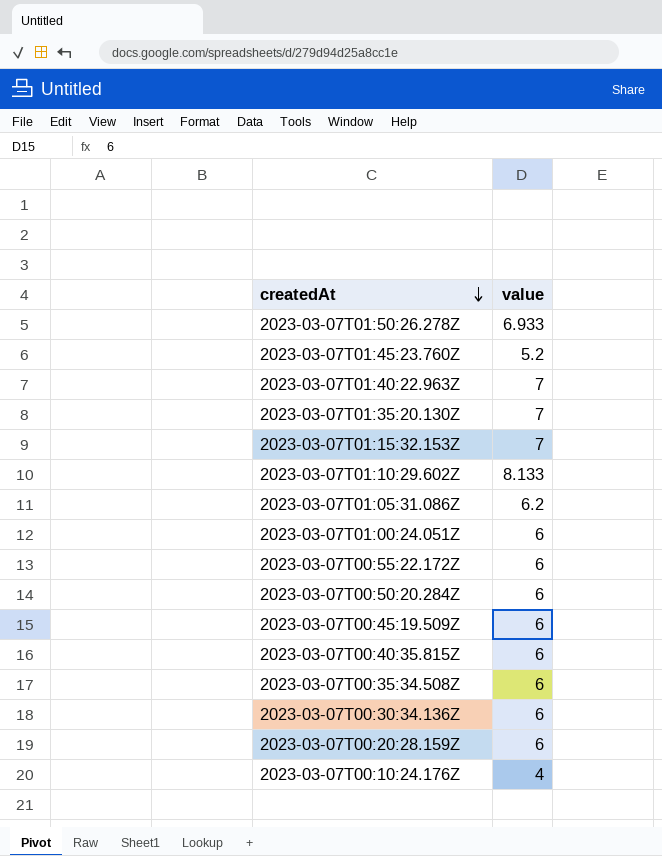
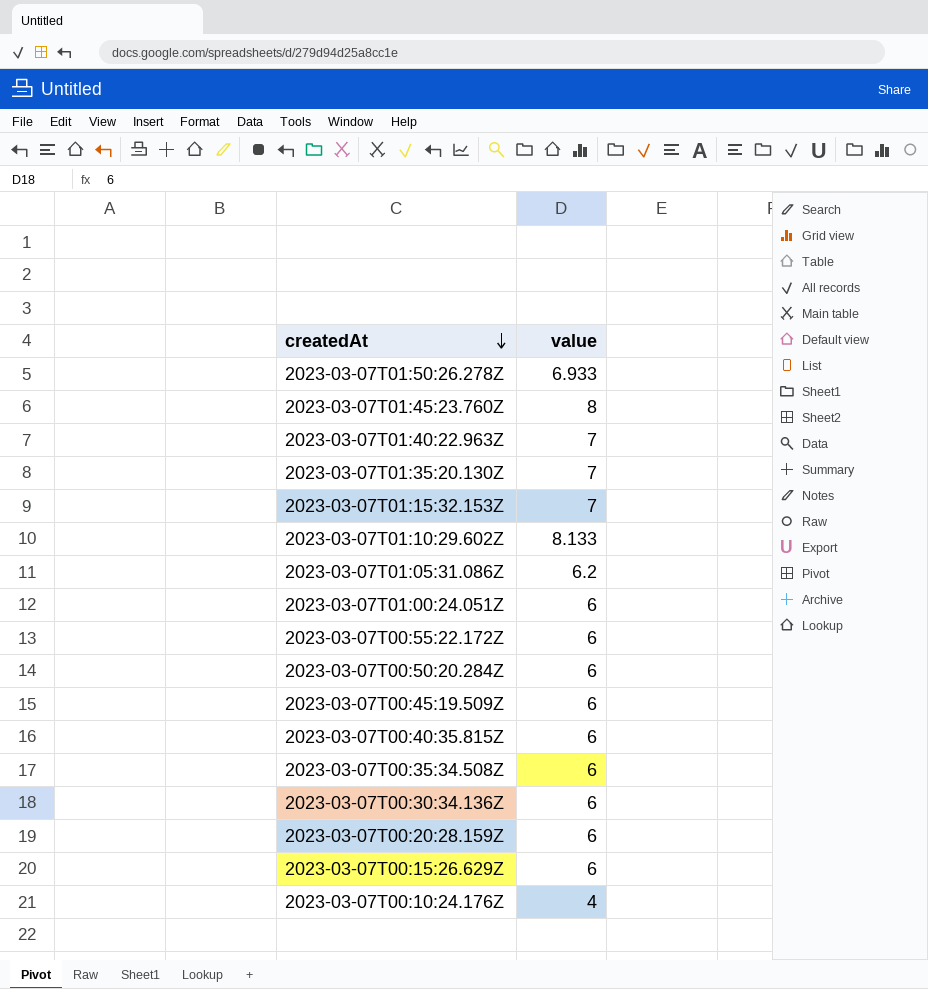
2023-03-07T01:45:23.760Z | value: 5.2 -> 8
row 2023-03-07T00:15:26.629Z: none -> 6

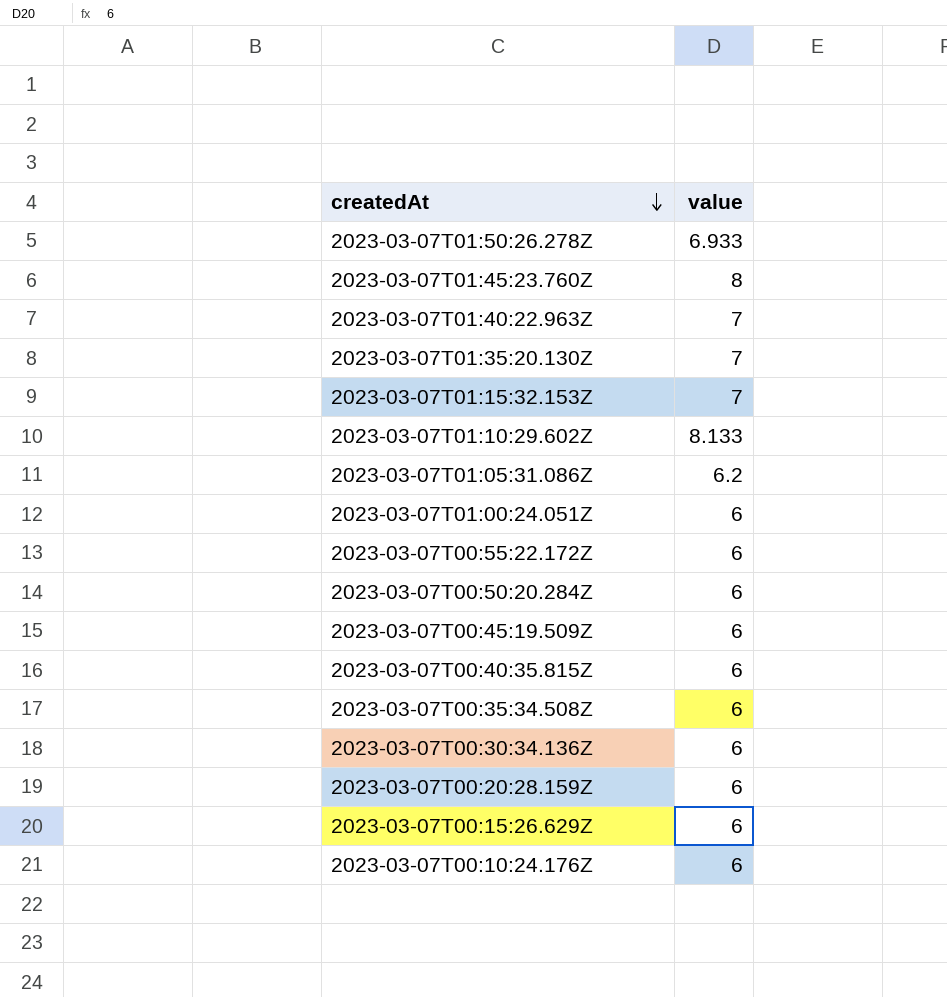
2023-03-07T00:10:24.176Z | value: 4 -> 6

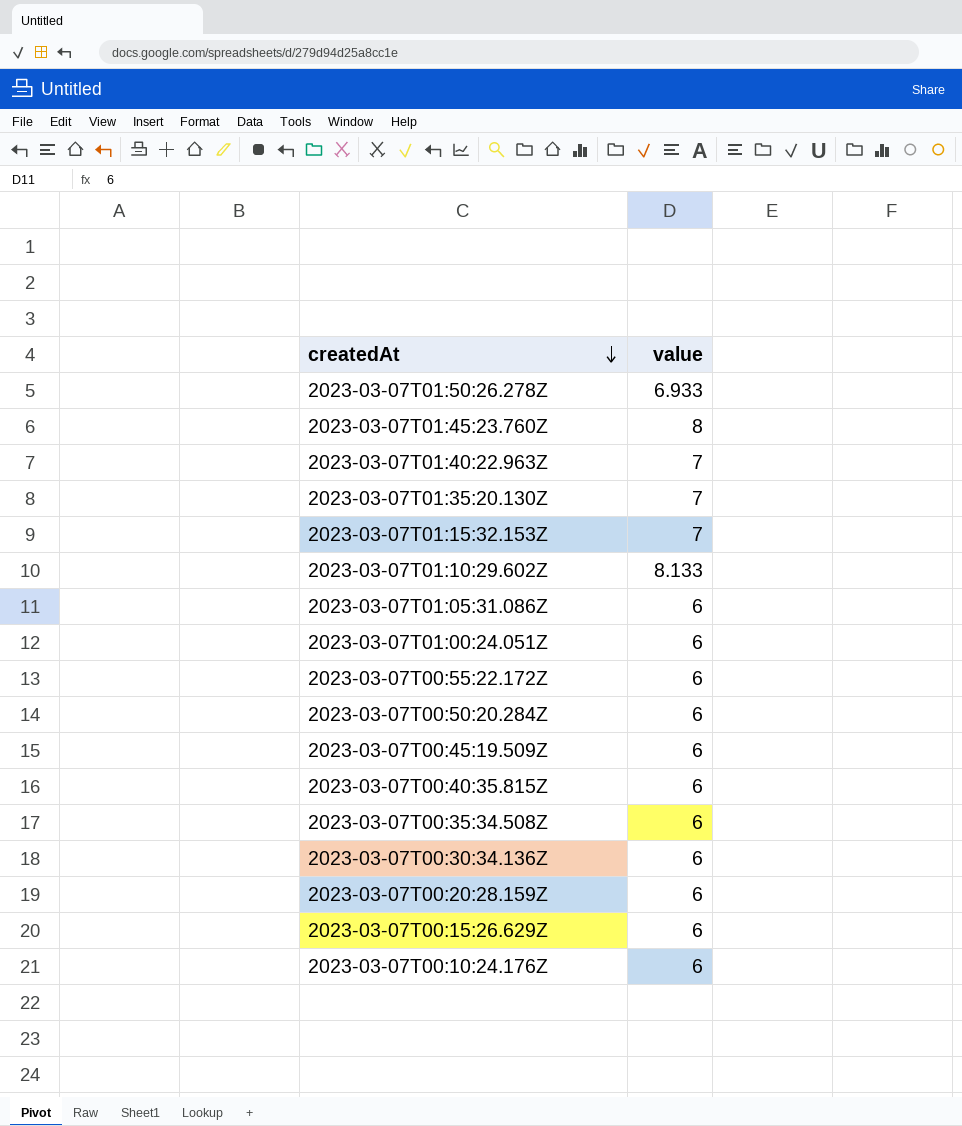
2023-03-07T01:05:31.086Z | value: 6.2 -> 6

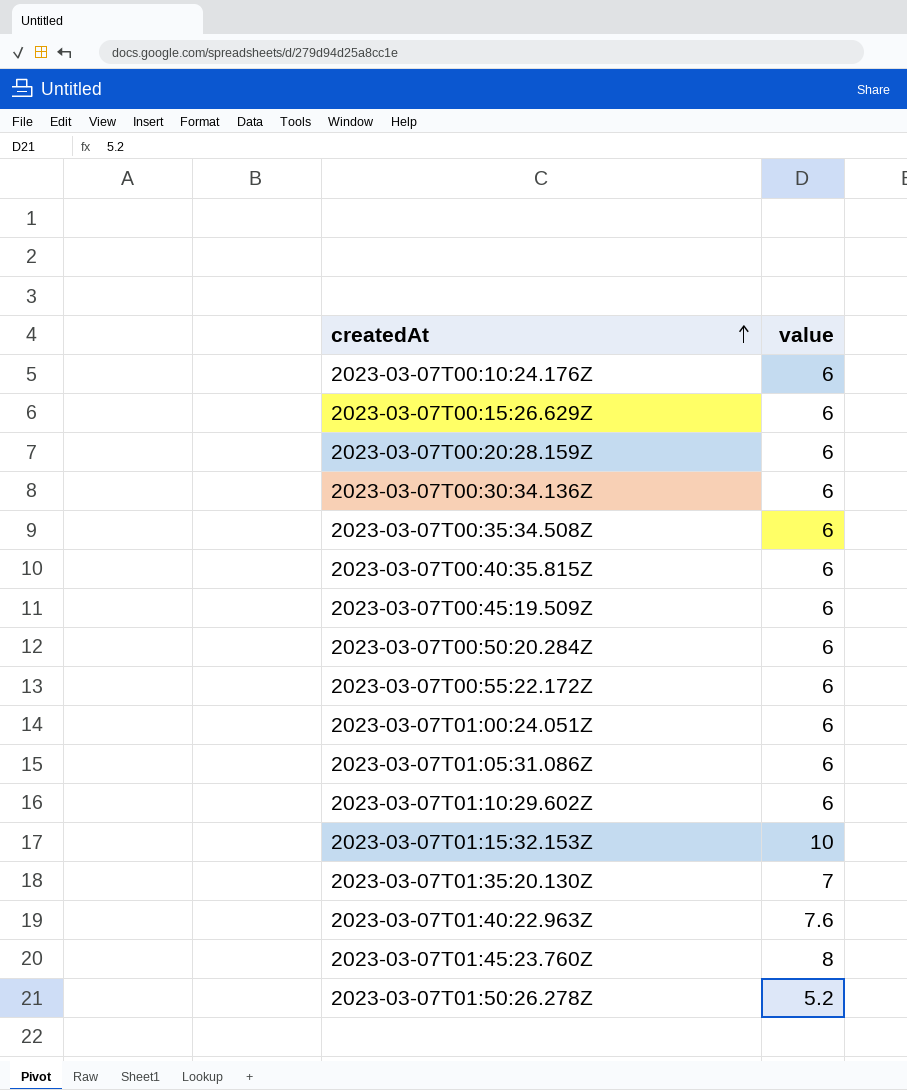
row order: createdAt descending -> createdAt ascending
2023-03-07T01:10:29.602Z | value: 8.133 -> 6
2023-03-07T01:15:32.153Z | value: 7 -> 10
2023-03-07T01:40:22.963Z | value: 7 -> 7.6
2023-03-07T01:50:26.278Z | value: 6.933 -> 5.2

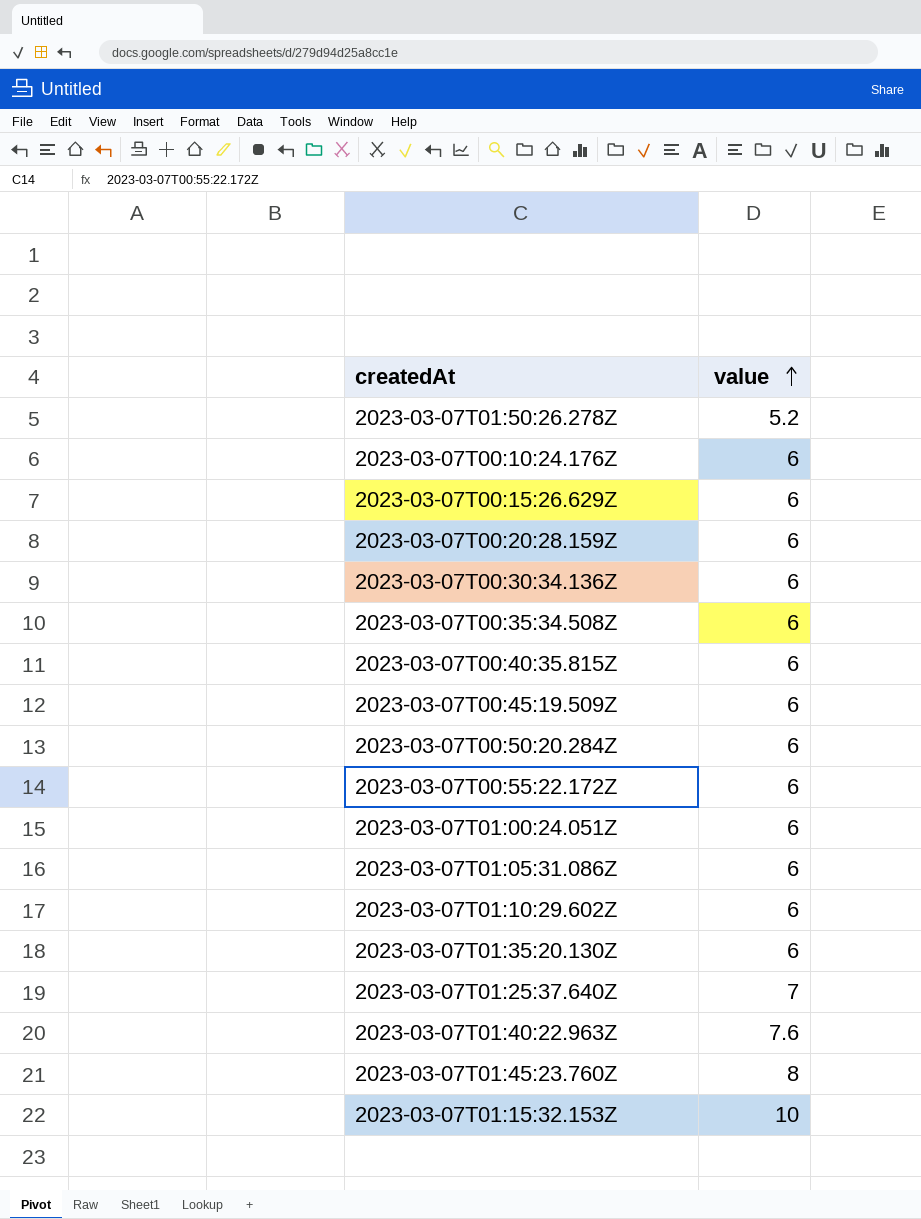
row order: createdAt ascending -> value ascending
2023-03-07T01:35:20.130Z | value: 7 -> 6
row 2023-03-07T01:25:37.640Z: none -> 7

